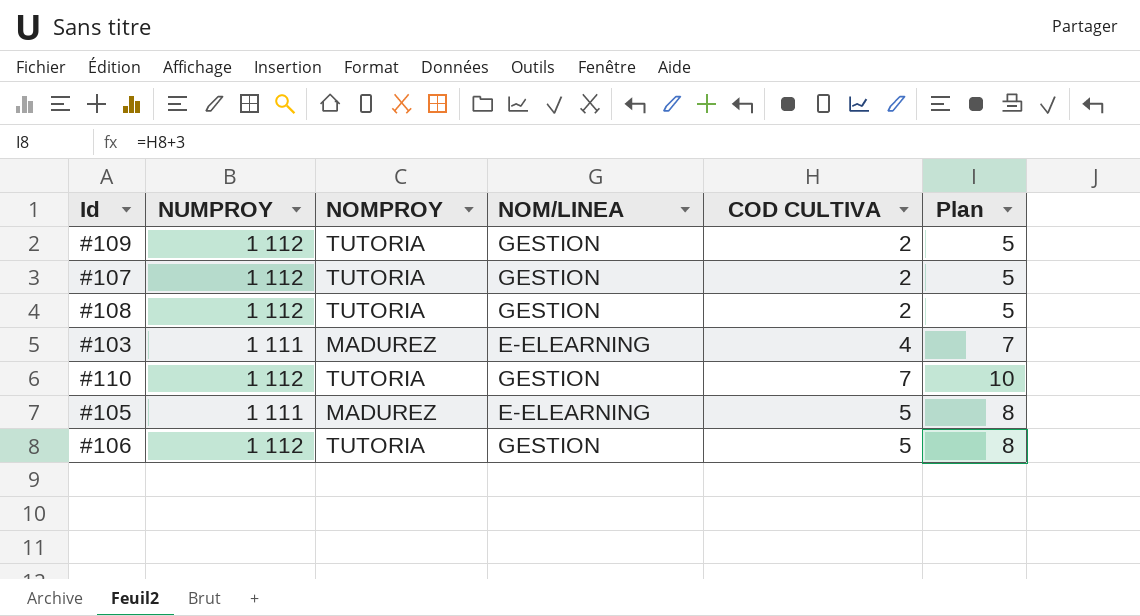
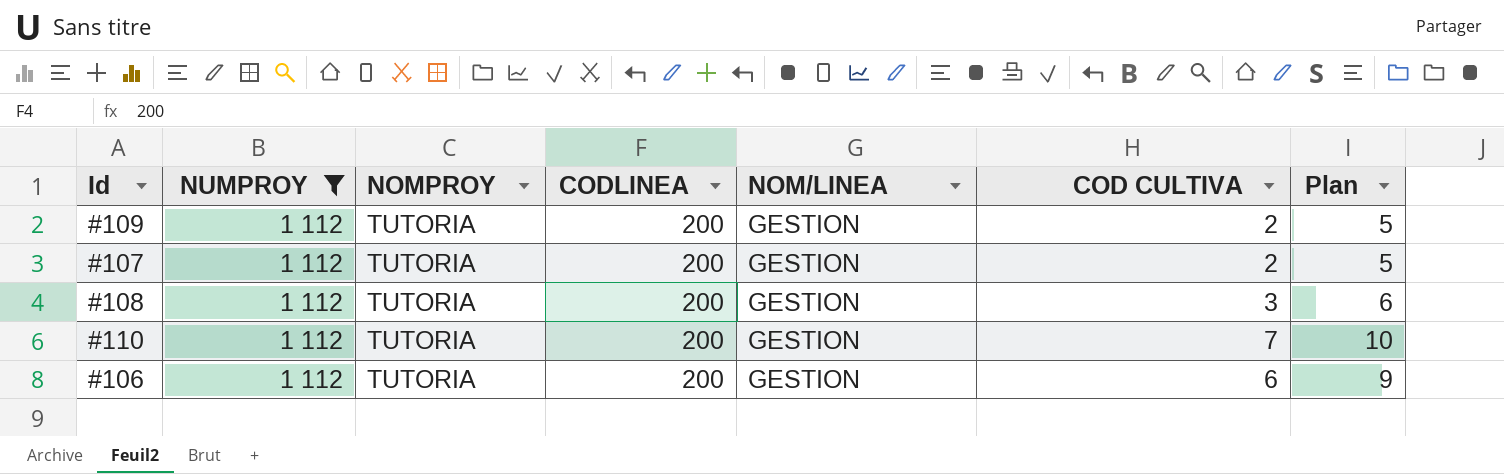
filter: none -> NUMPROY = 1 112
column CODLINEA | position: none -> 4
#108 | COD CULTIVA: 2 -> 3
#108 | Plan: 5 -> 6
#106 | COD CULTIVA: 5 -> 6
#106 | Plan: 8 -> 9

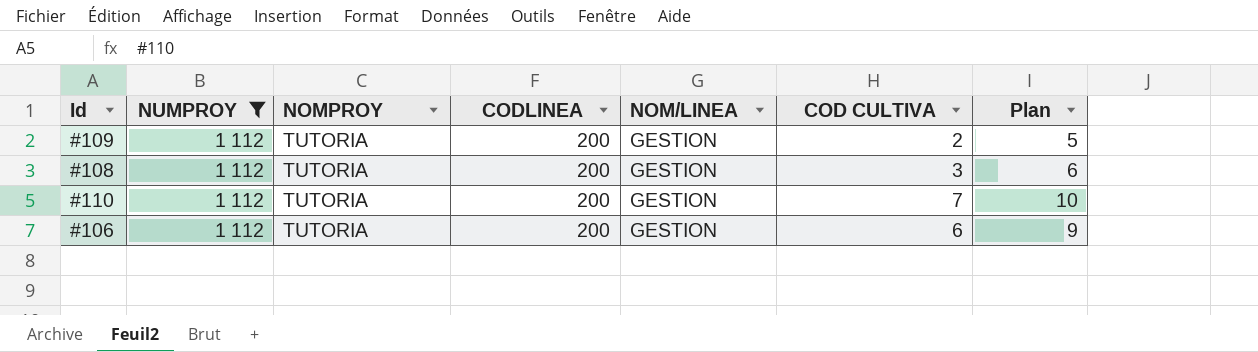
row #107: 1 112 | TUTORIA | 200 | GESTION | 2 | 5 -> none

